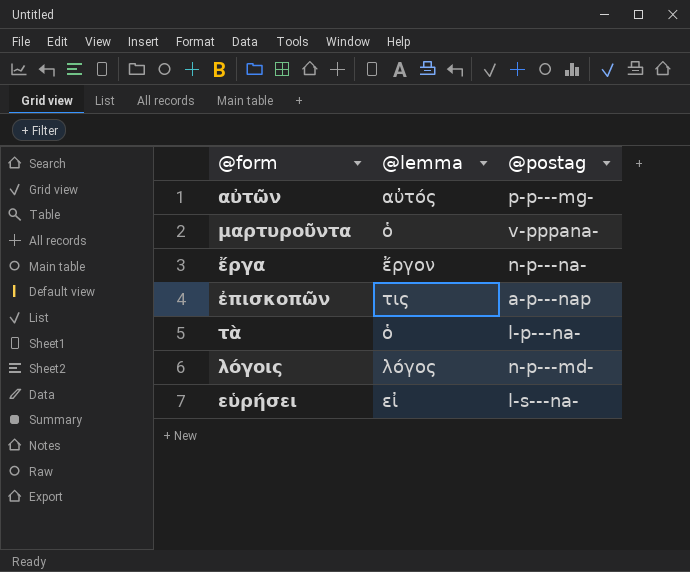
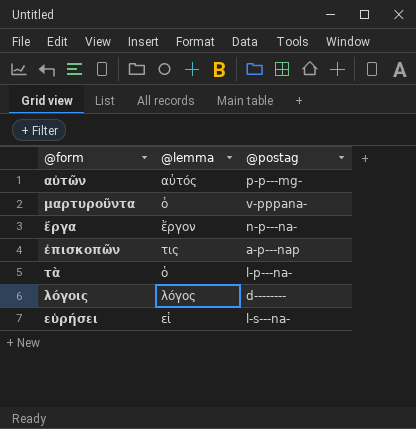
λόγοις | @postag: n-p---md- -> d--------

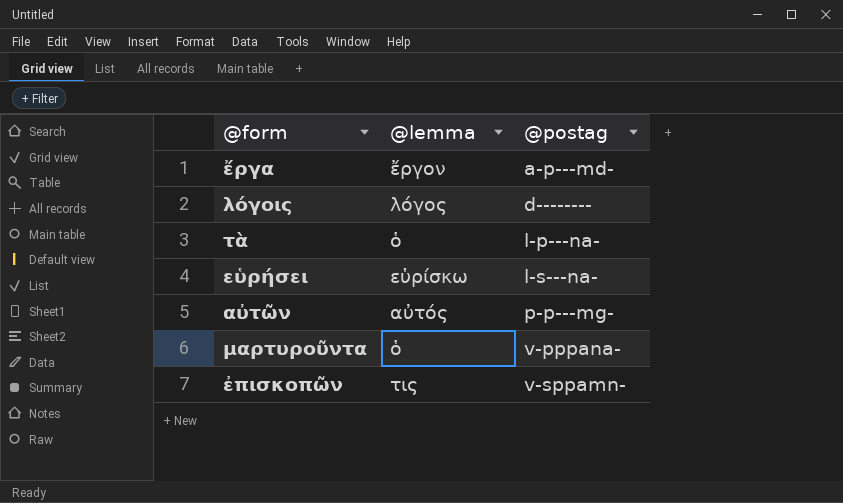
row order: none -> @postag ascending
ἔργα | @postag: n-p---na- -> a-p---md-
εὑρήσει | @lemma: εἰ -> εὑρίσκω
ἐπισκοπῶν | @postag: a-p---nap -> v-sppamn-

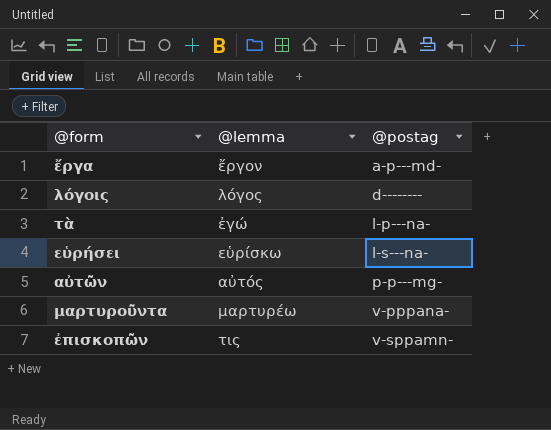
τὰ | @lemma: ὁ -> ἐγώ
μαρτυροῦντα | @lemma: ὁ -> μαρτυρέω

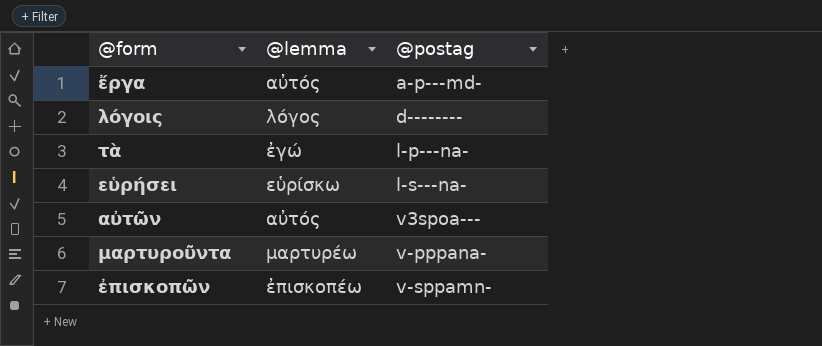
ἔργα | @lemma: ἔργον -> αὐτός
αὐτῶν | @postag: p-p---mg- -> v3spoa---
ἐπισκοπῶν | @lemma: τις -> ἐπισκοπέω

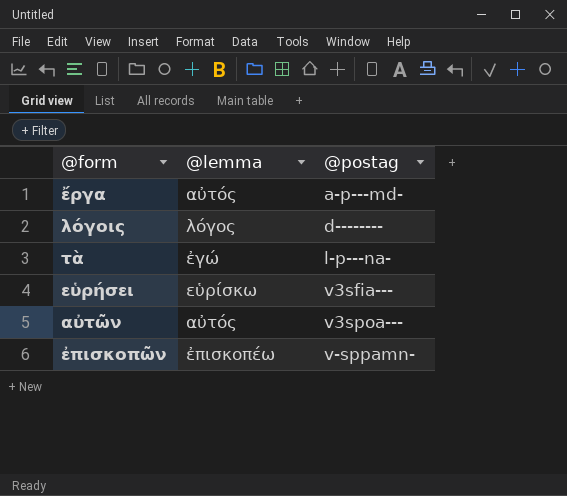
row μαρτυροῦντα: μαρτυρέω | v-pppana- -> none
εὑρήσει | @postag: l-s---na- -> v3sfia---

